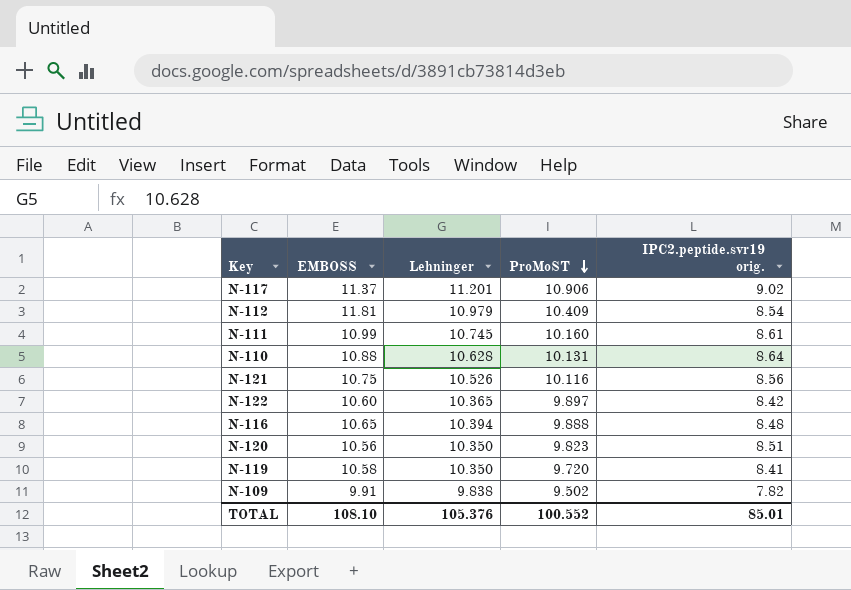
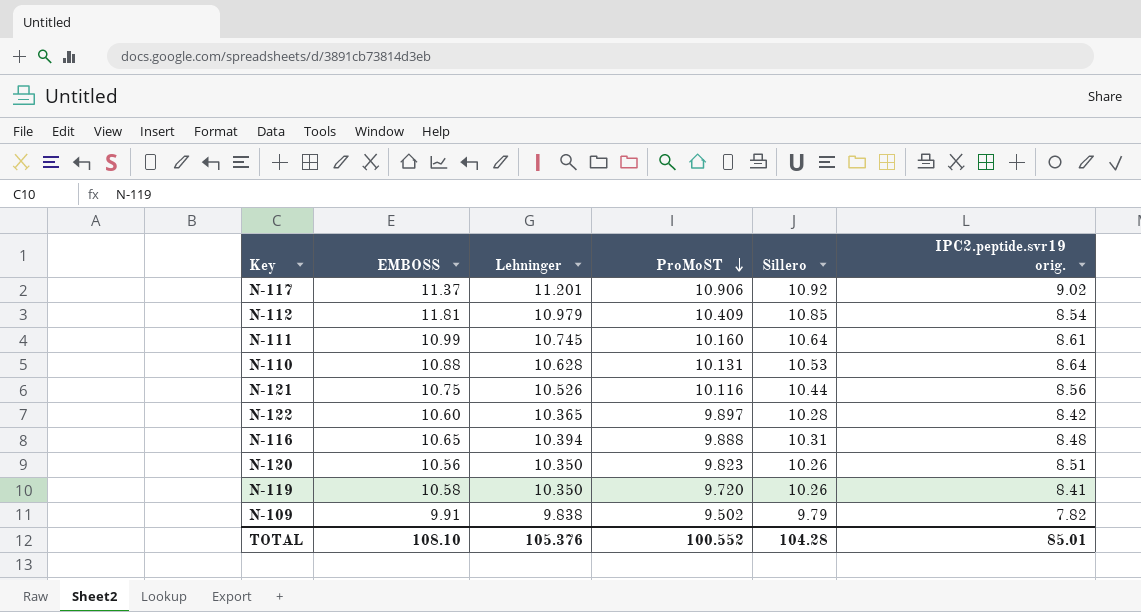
column Sillero | position: none -> 5

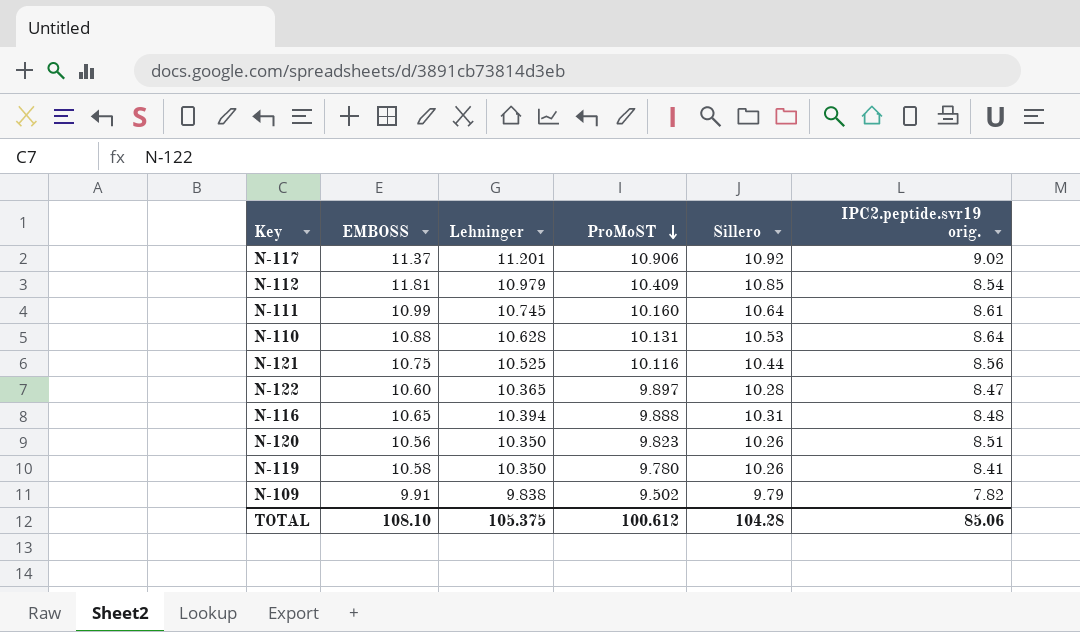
N-121 | Lehninger: 10.526 -> 10.525
N-122 | IPC2.peptide.svr19 orig.: 8.42 -> 8.47
N-119 | ProMoST: 9.720 -> 9.780
TOTAL | Lehninger: 105.376 -> 105.375
TOTAL | ProMoST: 100.552 -> 100.612
TOTAL | IPC2.peptide.svr19 orig.: 85.01 -> 85.06

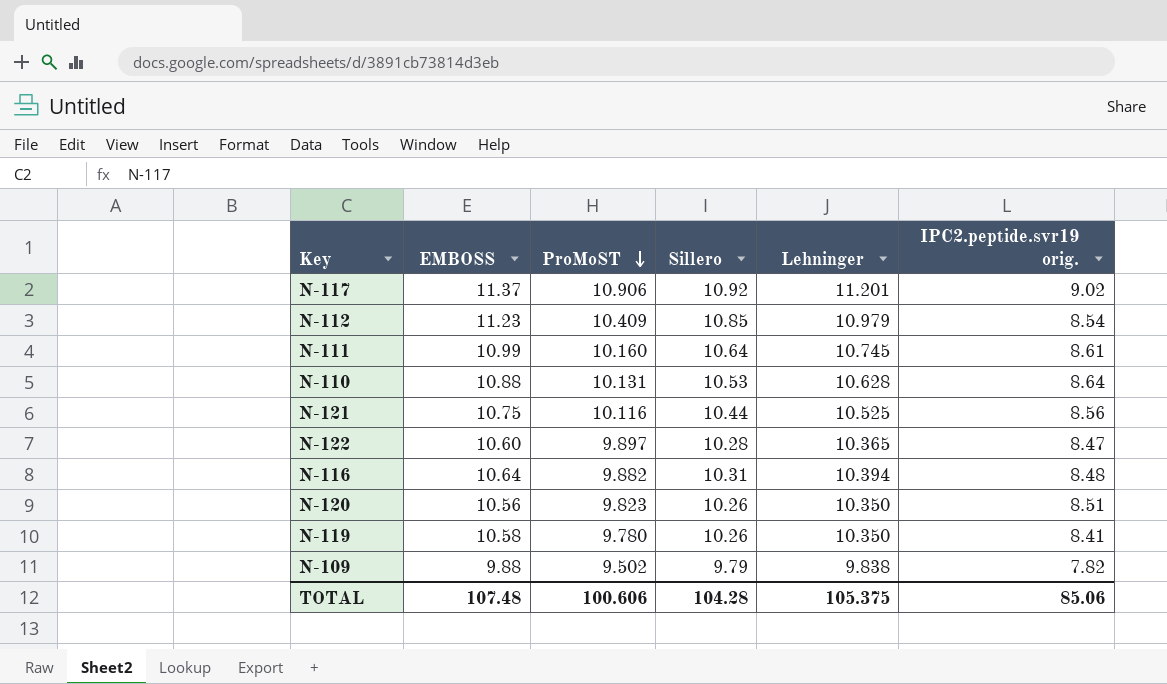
column Lehninger | position: 3 -> 5
N-112 | EMBOSS: 11.81 -> 11.23
N-116 | EMBOSS: 10.65 -> 10.64
N-116 | ProMoST: 9.888 -> 9.882
N-109 | EMBOSS: 9.91 -> 9.88
TOTAL | EMBOSS: 108.10 -> 107.48
TOTAL | ProMoST: 100.612 -> 100.606

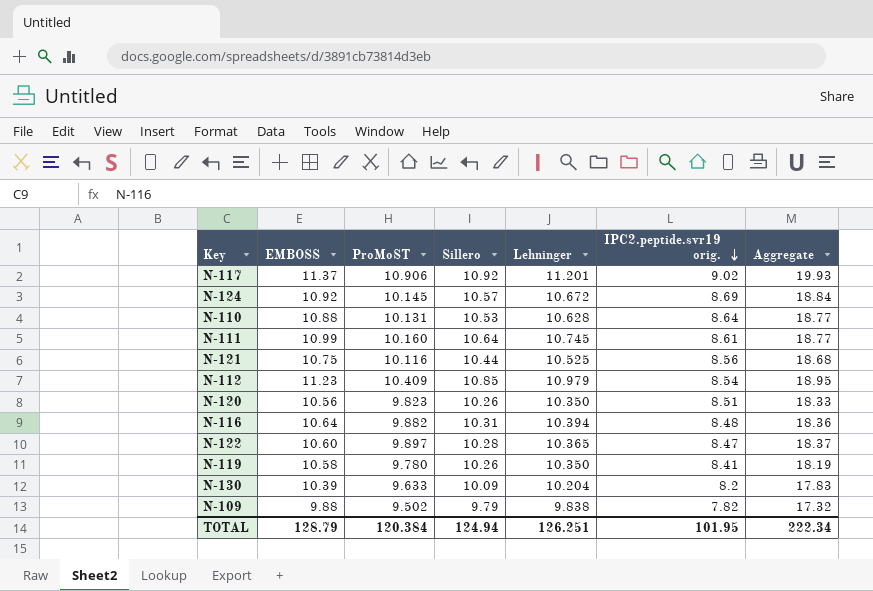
row order: ProMoST descending -> IPC2.peptide.svr19 orig. descending
column Aggregate | formula: none -> [ProMoST] + [IPC2.peptide.svr19 orig.]
row N-124: none -> 10.92 | 10.145 | 10.57 | 10.672 | 8.69 | 18.84
row N-130: none -> 10.39 | 9.633 | 10.09 | 10.204 | 8.2 | 17.83
TOTAL | EMBOSS: 107.48 -> 128.79
TOTAL | ProMoST: 100.606 -> 120.384
TOTAL | Sillero: 104.28 -> 124.94
TOTAL | Lehninger: 105.375 -> 126.251
TOTAL | IPC2.peptide.svr19 orig.: 85.06 -> 101.95

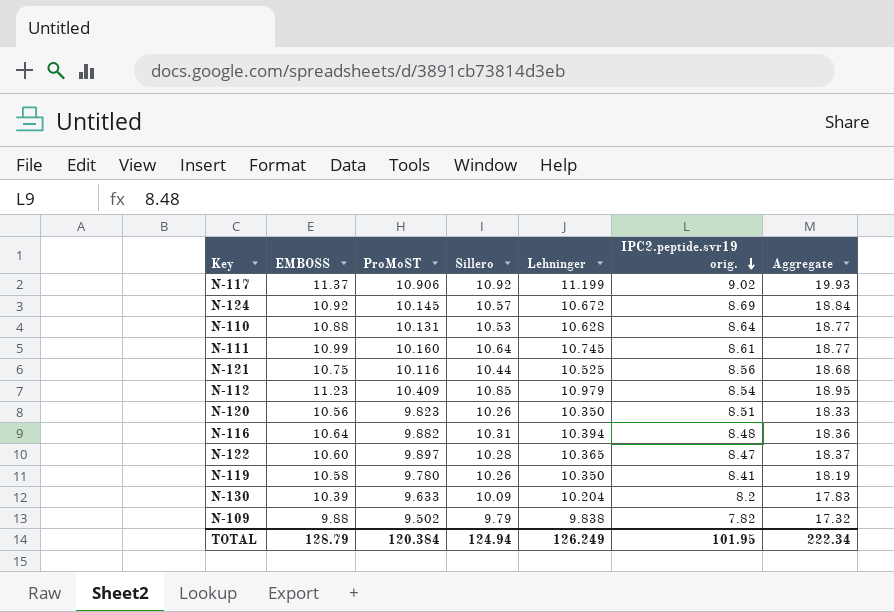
N-117 | Lehninger: 11.201 -> 11.199
TOTAL | Lehninger: 126.251 -> 126.249

